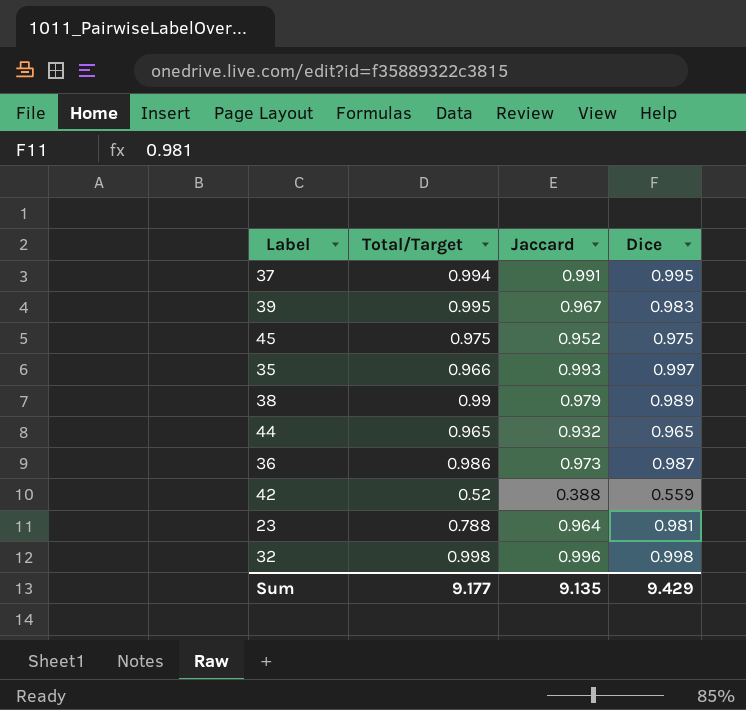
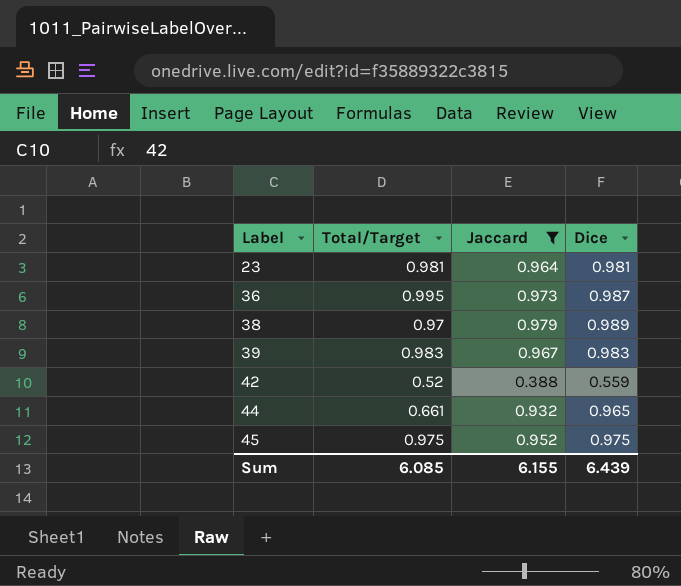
filter: none -> Jaccard <= 0.979
row order: none -> Label ascending
23 | Total/Target: 0.788 -> 0.981
36 | Total/Target: 0.986 -> 0.995
38 | Total/Target: 0.99 -> 0.97
39 | Total/Target: 0.995 -> 0.983
44 | Total/Target: 0.965 -> 0.661
Sum | Total/Target: 9.177 -> 6.085
Sum | Jaccard: 9.135 -> 6.155
Sum | Dice: 9.429 -> 6.439

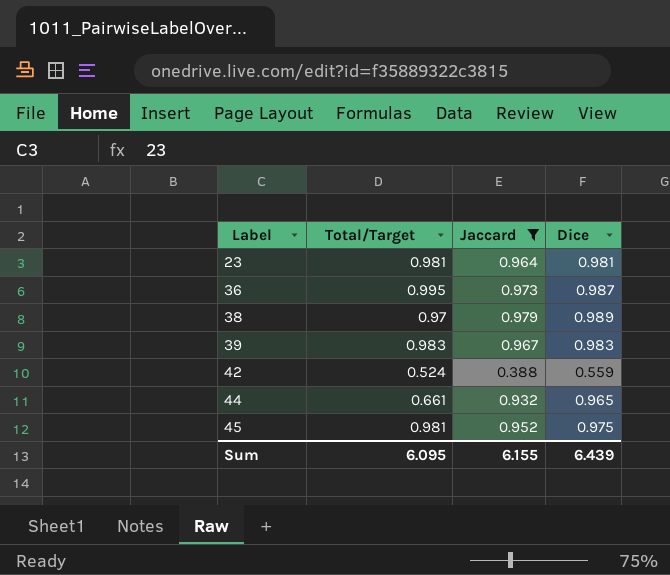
42 | Total/Target: 0.52 -> 0.524
45 | Total/Target: 0.975 -> 0.981
Sum | Total/Target: 6.085 -> 6.095

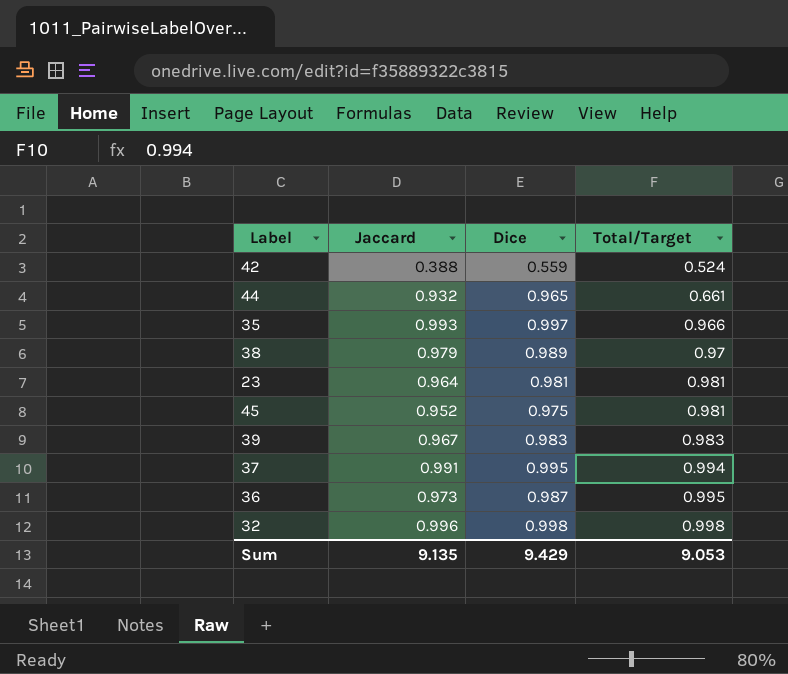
filter: Jaccard <= 0.979 -> none
row order: Label ascending -> Total/Target ascending
column Total/Target | position: 2 -> 4
Sum | Jaccard: 6.155 -> 9.135
Sum | Dice: 6.439 -> 9.429
Sum | Total/Target: 6.095 -> 9.053

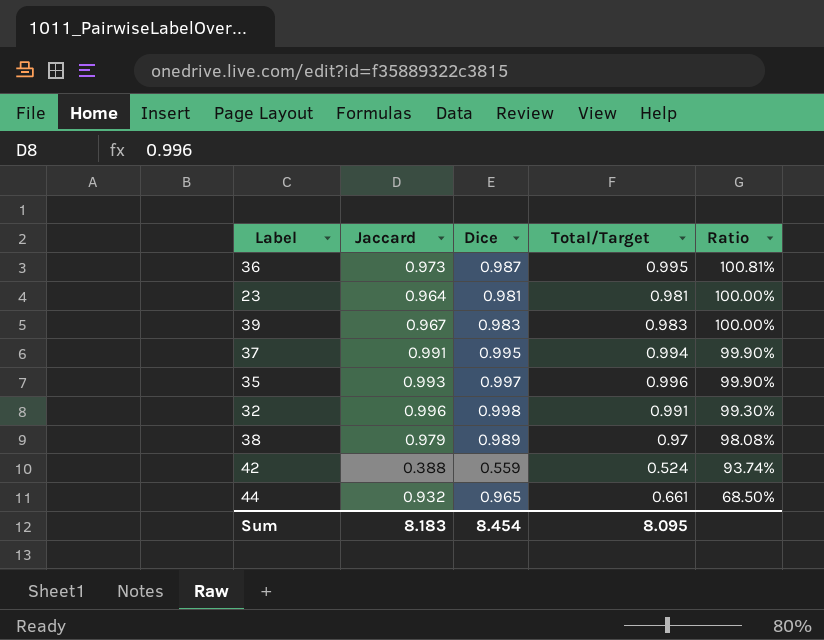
row order: Total/Target ascending -> Ratio descending
column Ratio | formula: none -> [Total/Target] / [Dice]
row 45: 0.952 | 0.975 | 0.981 -> none
35 | Total/Target: 0.966 -> 0.996
32 | Total/Target: 0.998 -> 0.991
Sum | Jaccard: 9.135 -> 8.183
Sum | Dice: 9.429 -> 8.454
Sum | Total/Target: 9.053 -> 8.095

